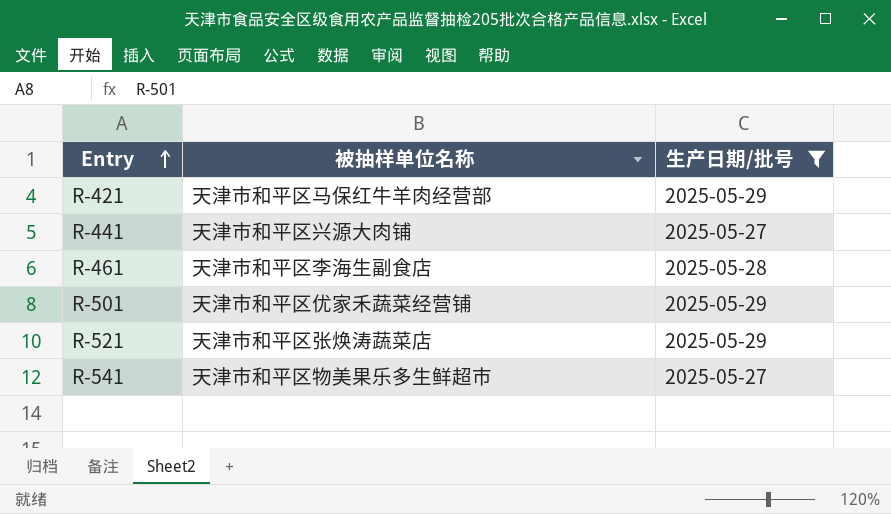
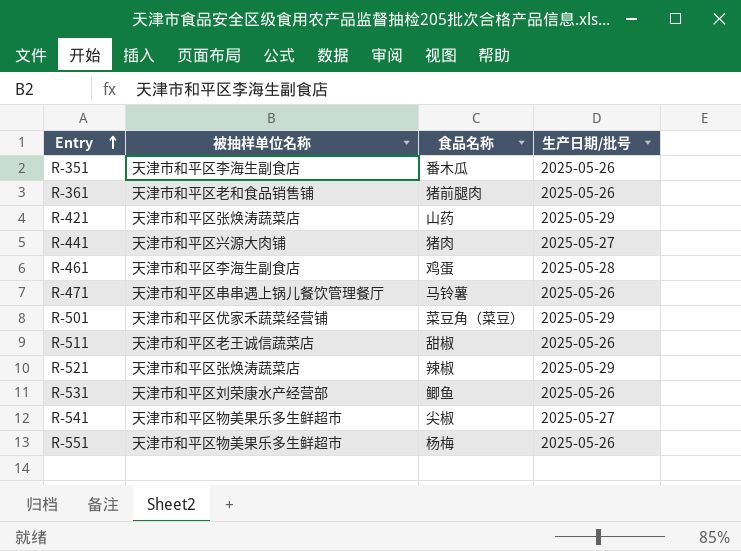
filter: 生产日期/批号 != 2025-05-26 -> none
column 食品名称 | position: none -> 3
R-421 | 被抽样单位名称: 天津市和平区马保红牛羊肉经营部 -> 天津市和平区张焕涛蔬菜店

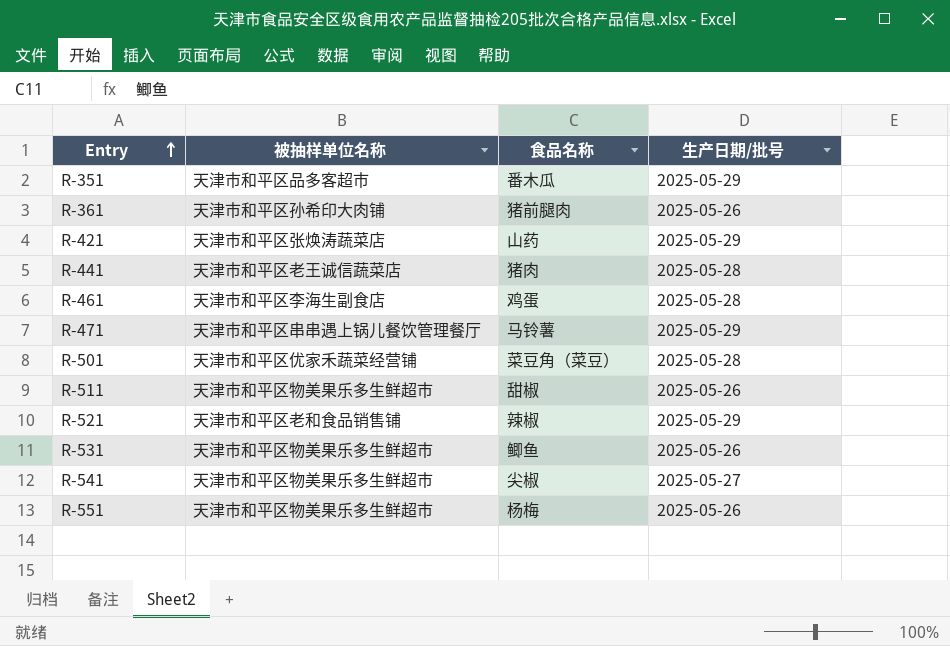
R-351 | 被抽样单位名称: 天津市和平区李海生副食店 -> 天津市和平区品多客超市
R-351 | 生产日期/批号: 2025-05-26 -> 2025-05-29
R-361 | 被抽样单位名称: 天津市和平区老和食品销售铺 -> 天津市和平区孙希印大肉铺
R-441 | 被抽样单位名称: 天津市和平区兴源大肉铺 -> 天津市和平区老王诚信蔬菜店
R-441 | 生产日期/批号: 2025-05-27 -> 2025-05-28
R-471 | 生产日期/批号: 2025-05-26 -> 2025-05-29
R-501 | 生产日期/批号: 2025-05-29 -> 2025-05-28
R-511 | 被抽样单位名称: 天津市和平区老王诚信蔬菜店 -> 天津市和平区物美果乐多生鲜超市
R-521 | 被抽样单位名称: 天津市和平区张焕涛蔬菜店 -> 天津市和平区老和食品销售铺
R-531 | 被抽样单位名称: 天津市和平区刘荣康水产经营部 -> 天津市和平区物美果乐多生鲜超市

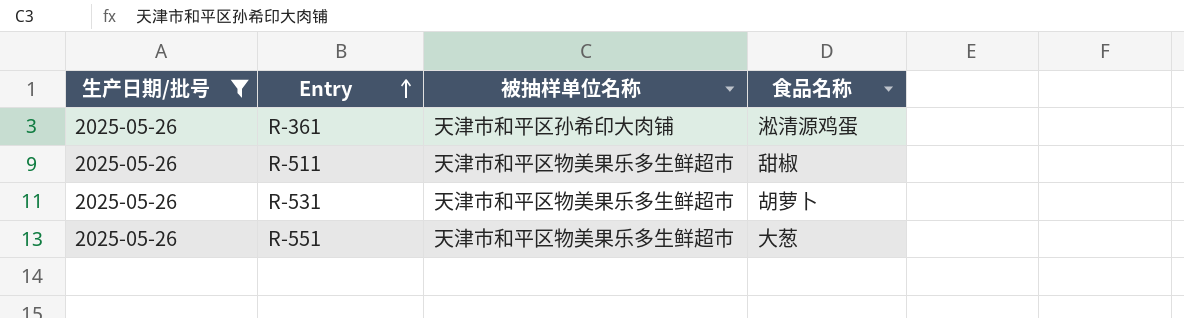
filter: none -> 生产日期/批号 = 2025-05-26
column 生产日期/批号 | position: 4 -> 1
R-361 | 食品名称: 猪前腿肉 -> 淞清源鸡蛋
R-531 | 食品名称: 鲫鱼 -> 胡萝卜
R-551 | 食品名称: 杨梅 -> 大葱

